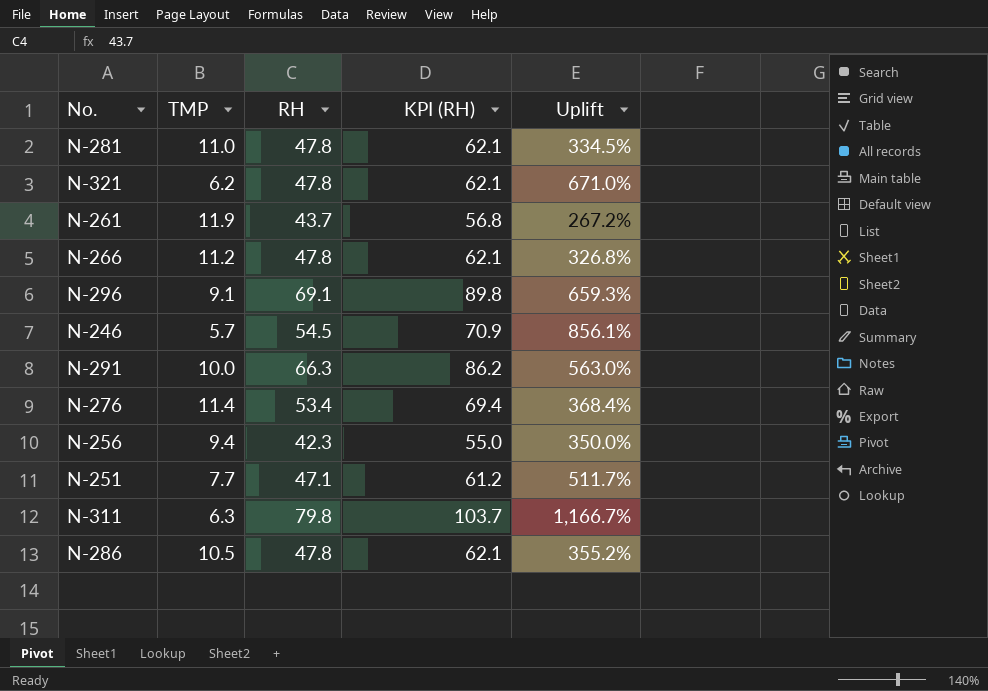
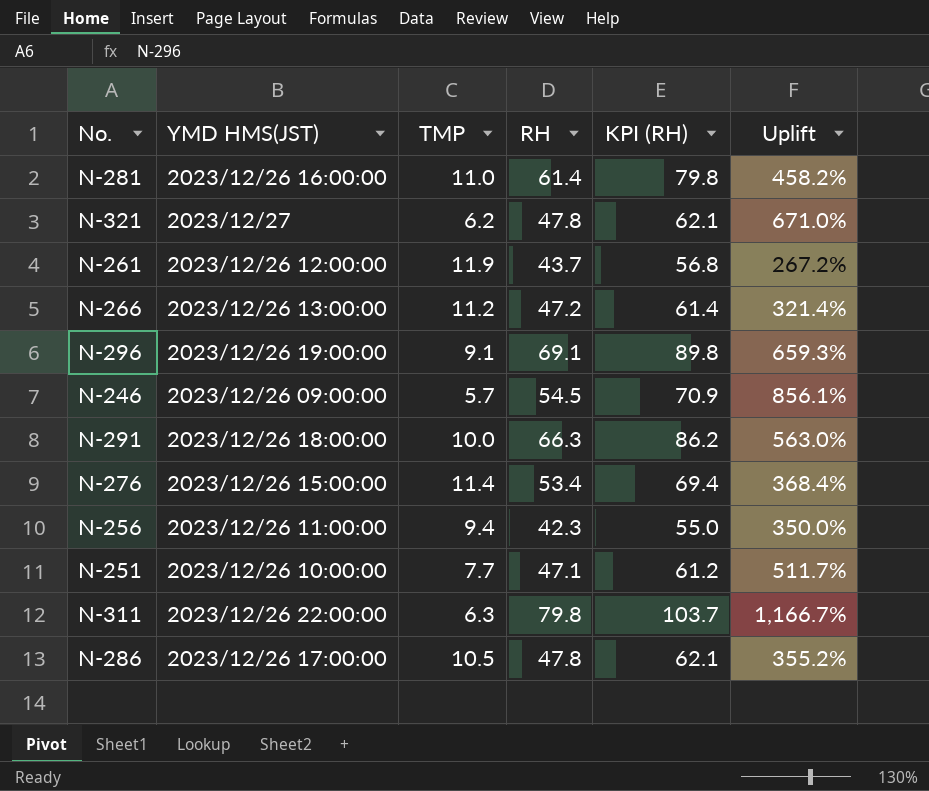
column YMD HMS(JST) | position: none -> 2
N-281 | RH: 47.8 -> 61.4
N-281 | KPI (RH): 62.1 -> 79.8
N-281 | Uplift: 334.5% -> 458.2%
N-266 | RH: 47.8 -> 47.2
N-266 | KPI (RH): 62.1 -> 61.4
N-266 | Uplift: 326.8% -> 321.4%

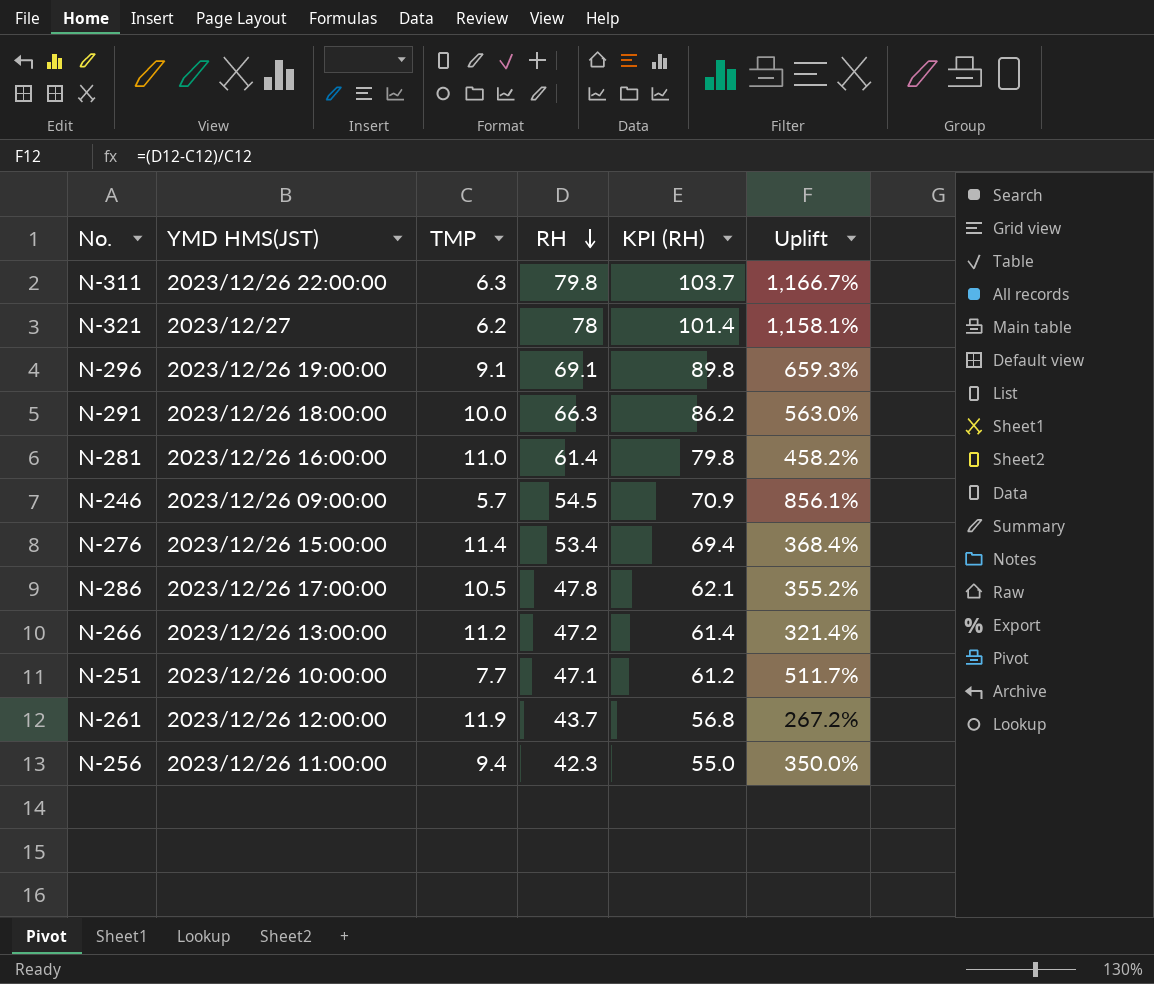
row order: none -> RH descending
N-321 | RH: 47.8 -> 78
N-321 | KPI (RH): 62.1 -> 101.4
N-321 | Uplift: 671.0% -> 1,158.1%

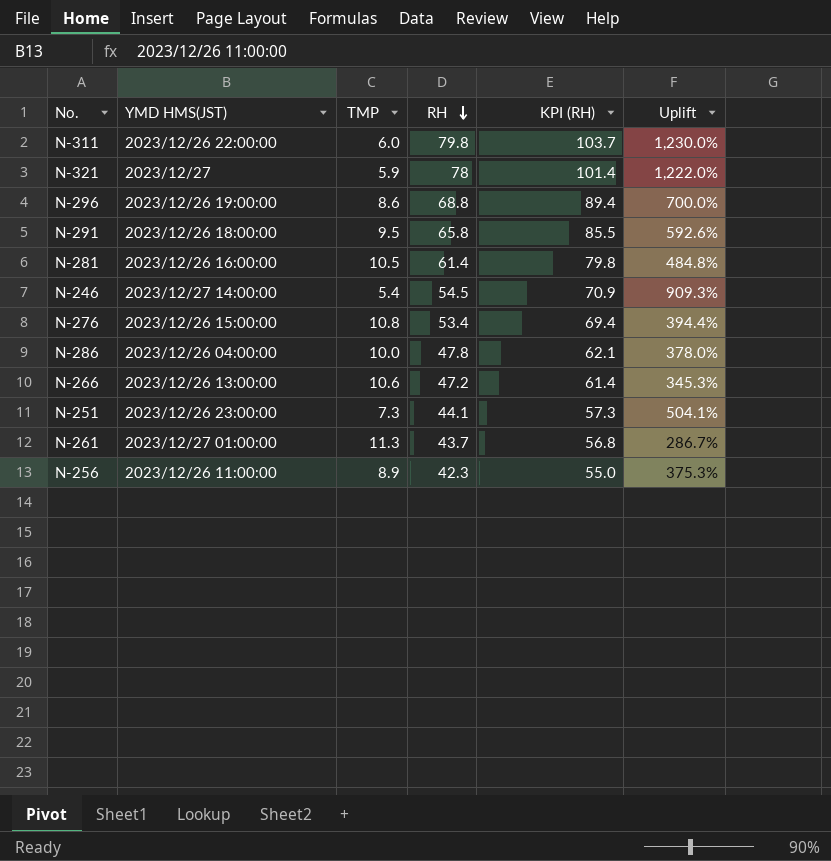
N-311 | TMP: 6.3 -> 6.0
N-311 | Uplift: 1,166.7% -> 1,230.0%
N-321 | TMP: 6.2 -> 5.9
N-321 | Uplift: 1,158.1% -> 1,222.0%
N-296 | TMP: 9.1 -> 8.6
N-296 | RH: 69.1 -> 68.8
N-296 | KPI (RH): 89.8 -> 89.4
N-296 | Uplift: 659.3% -> 700.0%
N-291 | TMP: 10.0 -> 9.5
N-291 | RH: 66.3 -> 65.8
N-291 | KPI (RH): 86.2 -> 85.5
N-291 | Uplift: 563.0% -> 592.6%
N-281 | TMP: 11.0 -> 10.5
N-281 | Uplift: 458.2% -> 484.8%
N-246 | YMD HMS(JST): 2023/12/26 09:00:00 -> 2023/12/27 14:00:00
N-246 | TMP: 5.7 -> 5.4
N-246 | Uplift: 856.1% -> 909.3%
N-276 | TMP: 11.4 -> 10.8
N-276 | Uplift: 368.4% -> 394.4%
N-286 | YMD HMS(JST): 2023/12/26 17:00:00 -> 2023/12/26 04:00:00
N-286 | TMP: 10.5 -> 10.0
N-286 | Uplift: 355.2% -> 378.0%
N-266 | TMP: 11.2 -> 10.6
N-266 | Uplift: 321.4% -> 345.3%
N-251 | YMD HMS(JST): 2023/12/26 10:00:00 -> 2023/12/26 23:00:00
N-251 | TMP: 7.7 -> 7.3
N-251 | RH: 47.1 -> 44.1
N-251 | KPI (RH): 61.2 -> 57.3
N-251 | Uplift: 511.7% -> 504.1%
N-261 | YMD HMS(JST): 2023/12/26 12:00:00 -> 2023/12/27 01:00:00
N-261 | TMP: 11.9 -> 11.3
N-261 | Uplift: 267.2% -> 286.7%
N-256 | TMP: 9.4 -> 8.9
N-256 | Uplift: 350.0% -> 375.3%

